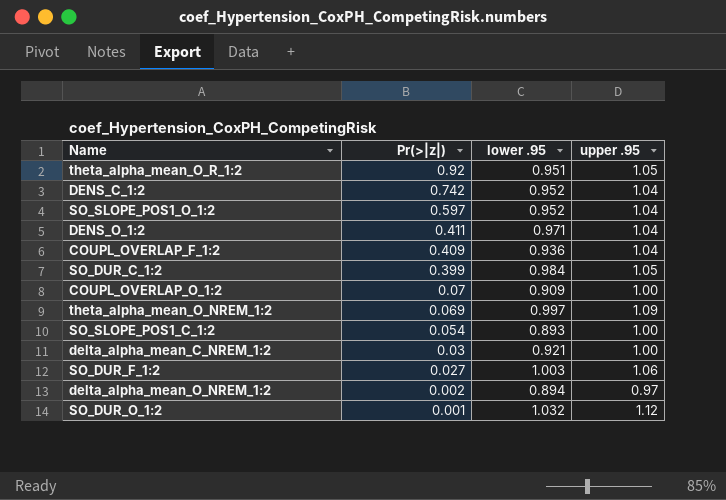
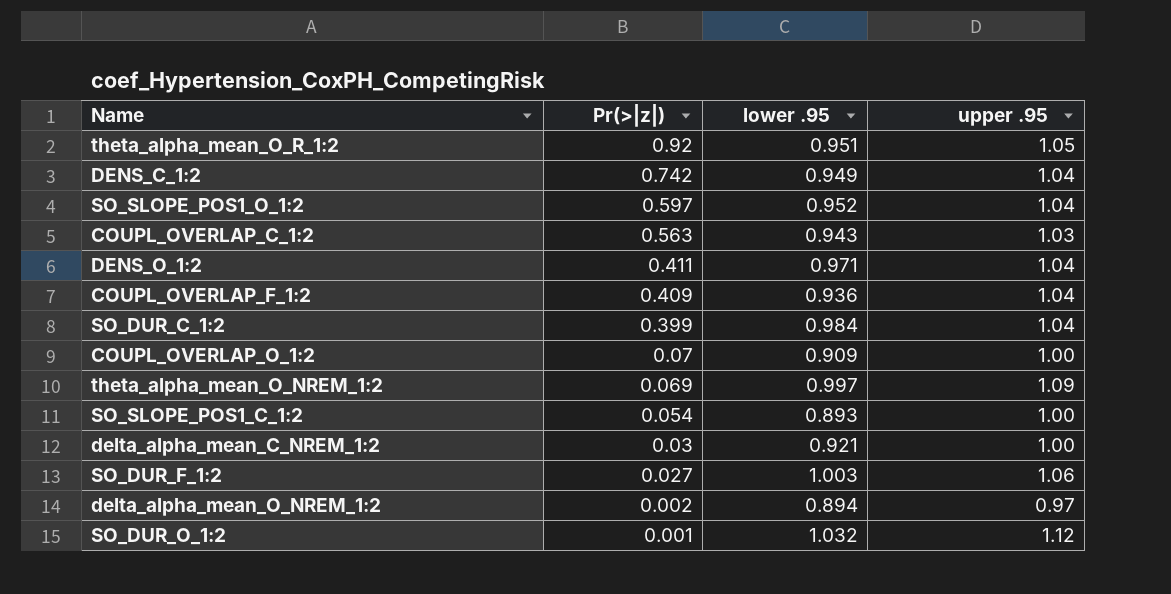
DENS_C_1:2 | lower .95: 0.952 -> 0.949
row COUPL_OVERLAP_C_1:2: none -> 0.563 | 0.943 | 1.03
SO_DUR_C_1:2 | upper .95: 1.05 -> 1.04

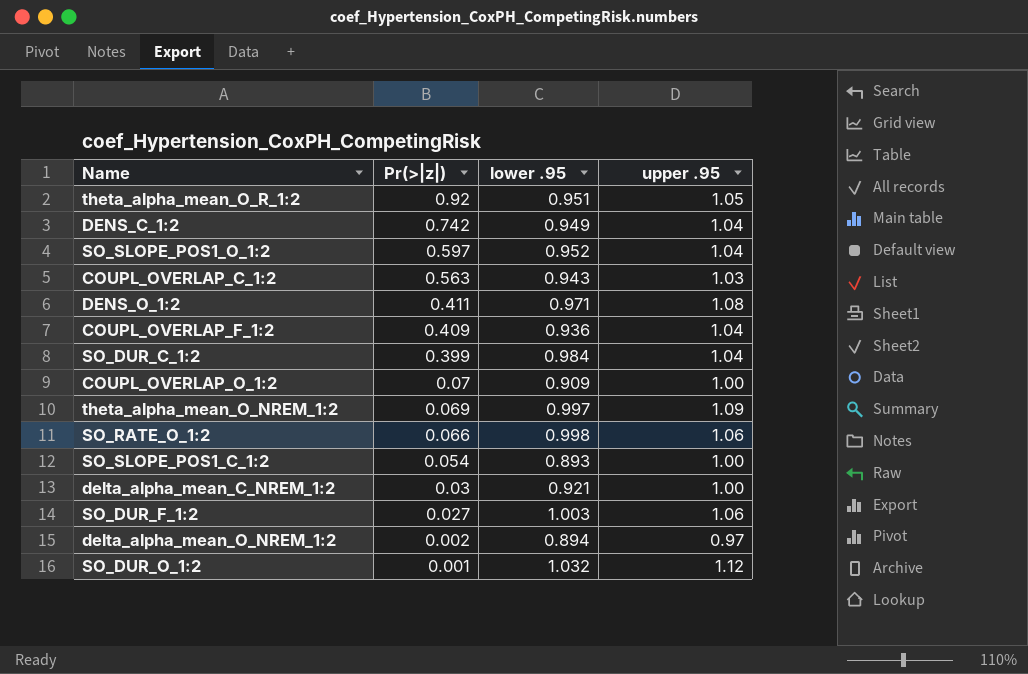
DENS_O_1:2 | upper .95: 1.04 -> 1.08
row SO_RATE_O_1:2: none -> 0.066 | 0.998 | 1.06

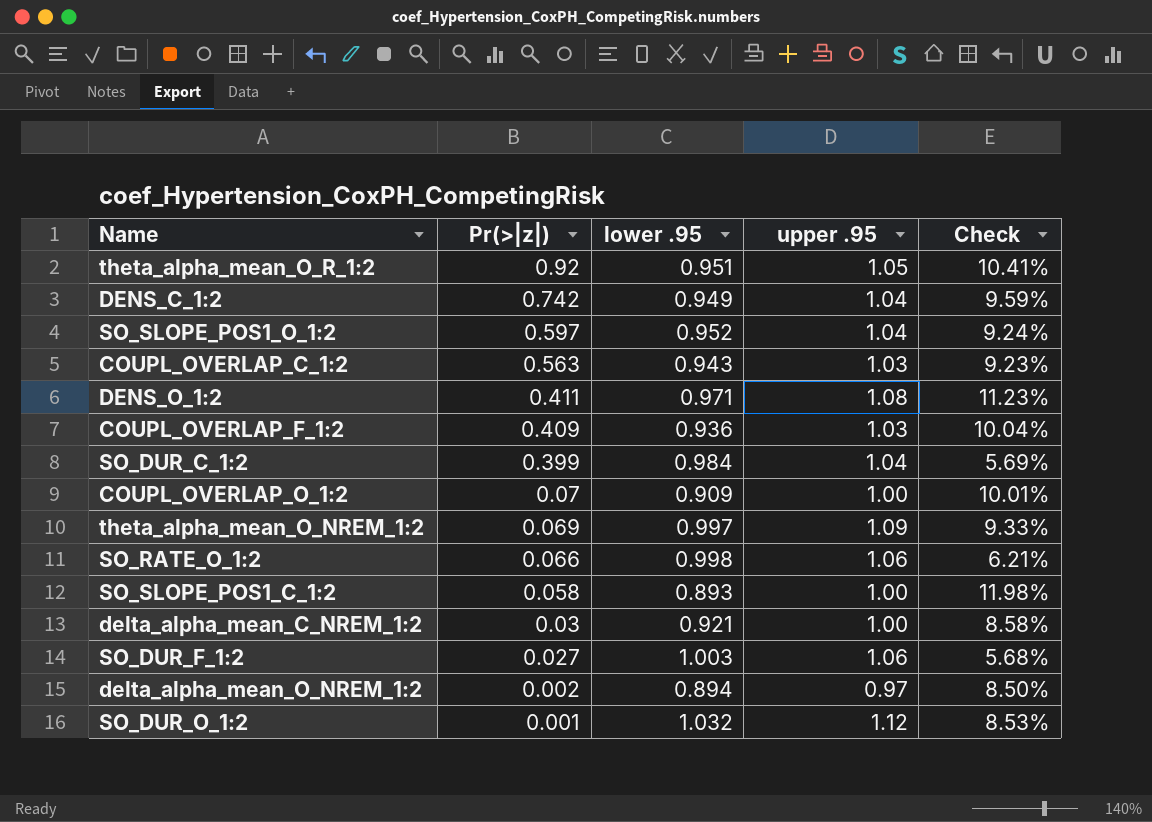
column Check | formula: none -> ([upper .95] - [lower .95]) / [lower .95]
COUPL_OVERLAP_F_1:2 | upper .95: 1.04 -> 1.03
SO_SLOPE_POS1_C_1:2 | Pr(>|z|): 0.054 -> 0.058

